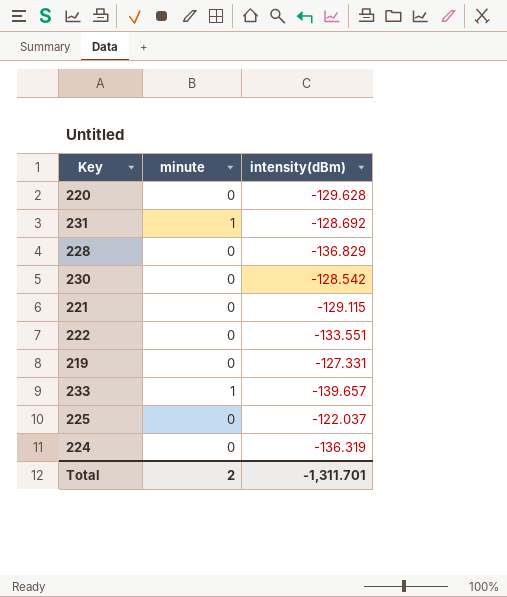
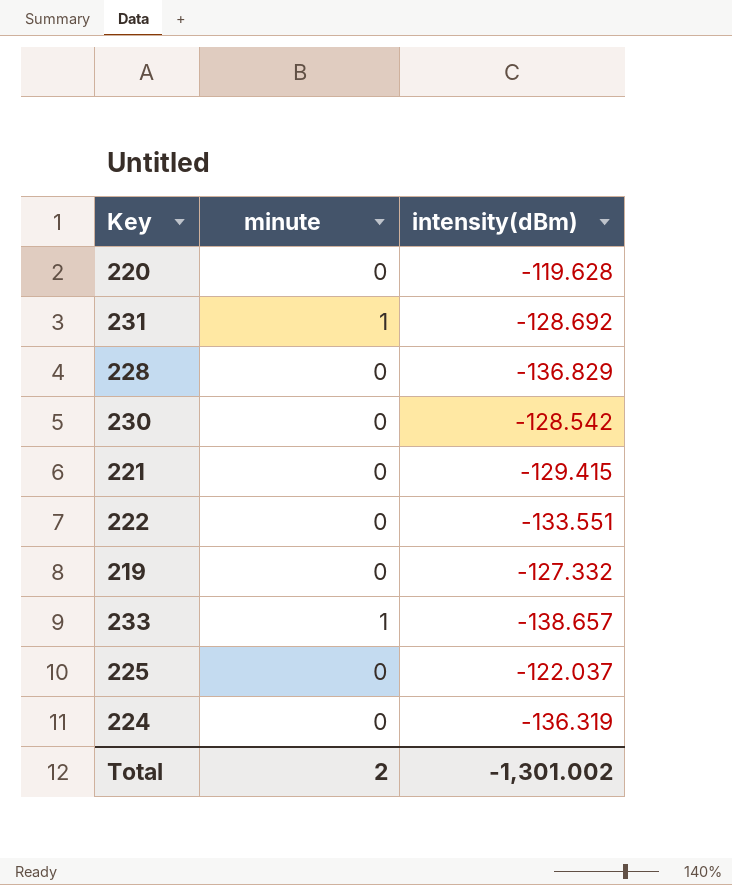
220 | intensity(dBm): -129.628 -> -119.628
221 | intensity(dBm): -129.115 -> -129.415
219 | intensity(dBm): -127.331 -> -127.332
233 | intensity(dBm): -139.657 -> -138.657
Total | intensity(dBm): -1,311.701 -> -1,301.002

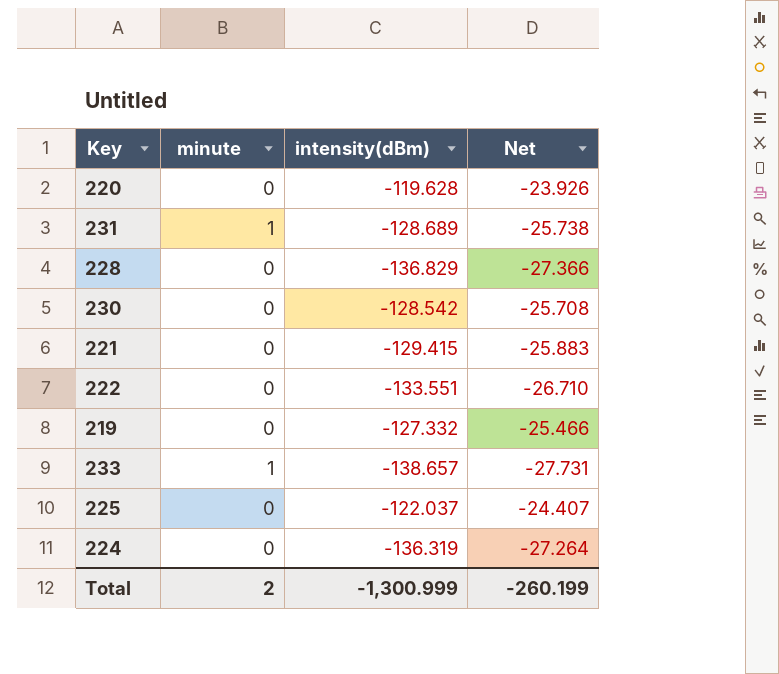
column Net | formula: none -> [intensity(dBm)] * 0.2
231 | intensity(dBm): -128.692 -> -128.689
Total | intensity(dBm): -1,301.002 -> -1,300.999

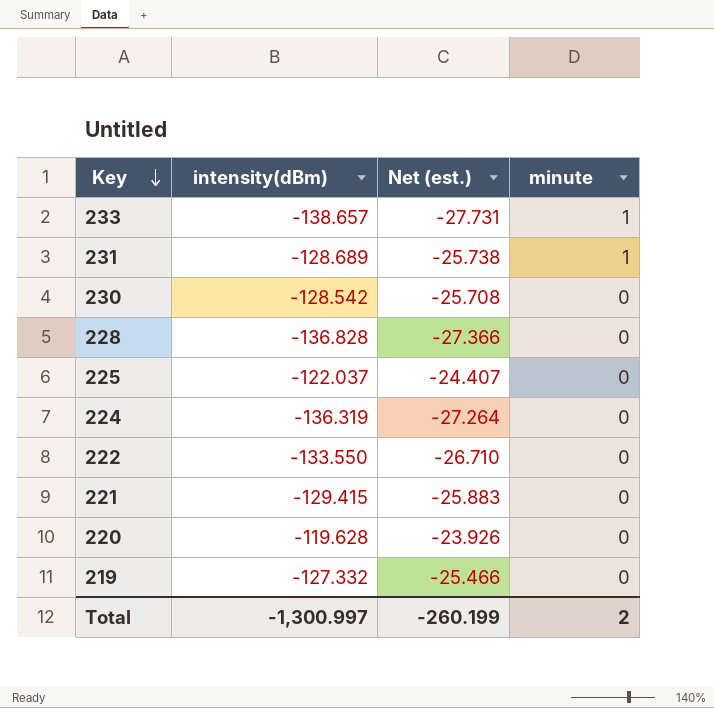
row order: none -> Key descending
column name: Net -> Net (est.)
column minute | position: 2 -> 4
228 | intensity(dBm): -136.829 -> -136.828
222 | intensity(dBm): -133.551 -> -133.550
Total | intensity(dBm): -1,300.999 -> -1,300.997

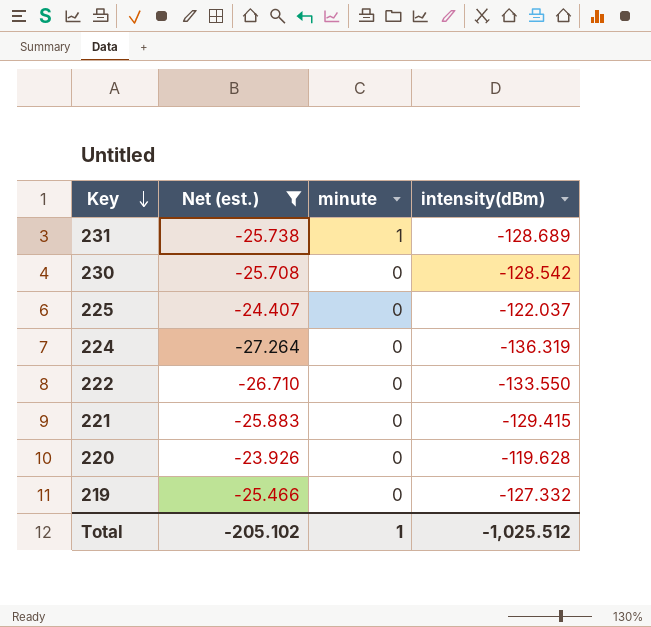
filter: none -> Net (est.) >= -27.264
column intensity(dBm) | position: 2 -> 4
Total | Net (est.): -260.199 -> -205.102
Total | minute: 2 -> 1
Total | intensity(dBm): -1,300.997 -> -1,025.512

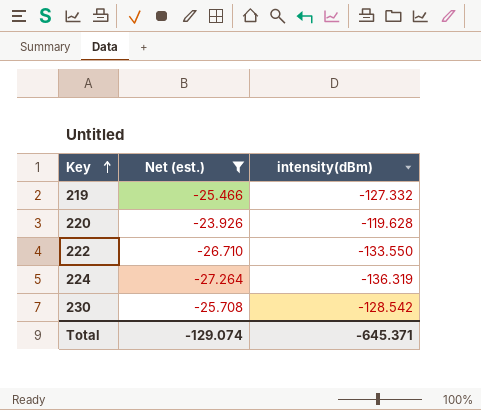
row order: Key descending -> Key ascending
column minute | position: 3 -> none
row 231: -25.738 | 1 | -128.689 -> none
row 225: -24.407 | 0 | -122.037 -> none
row 221: -25.883 | 0 | -129.415 -> none
Total | Net (est.): -205.102 -> -129.074
Total | intensity(dBm): -1,025.512 -> -645.371

